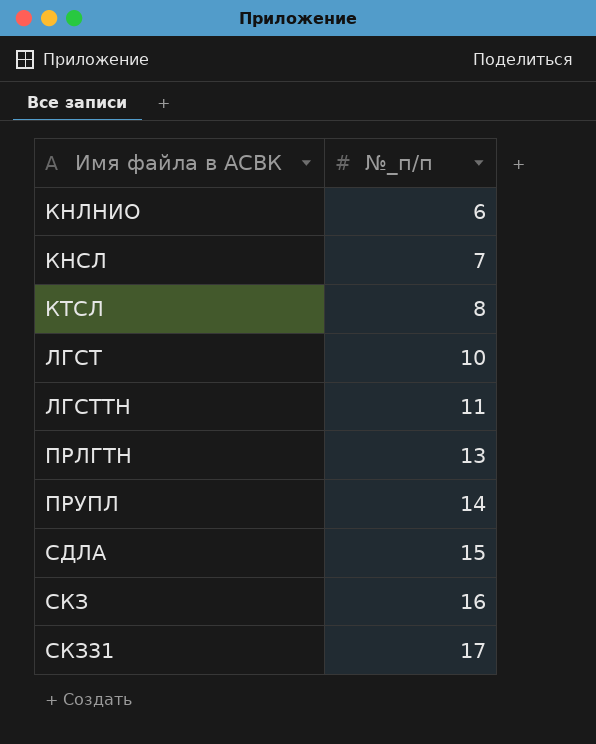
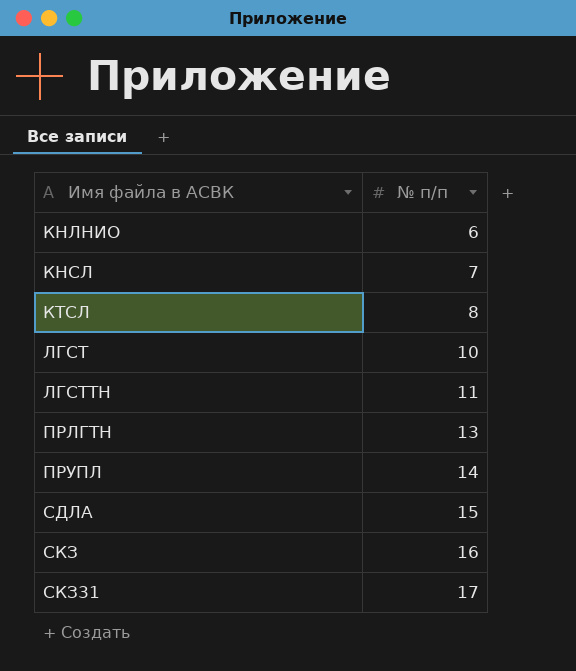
column name: №_п/п -> № п/п

